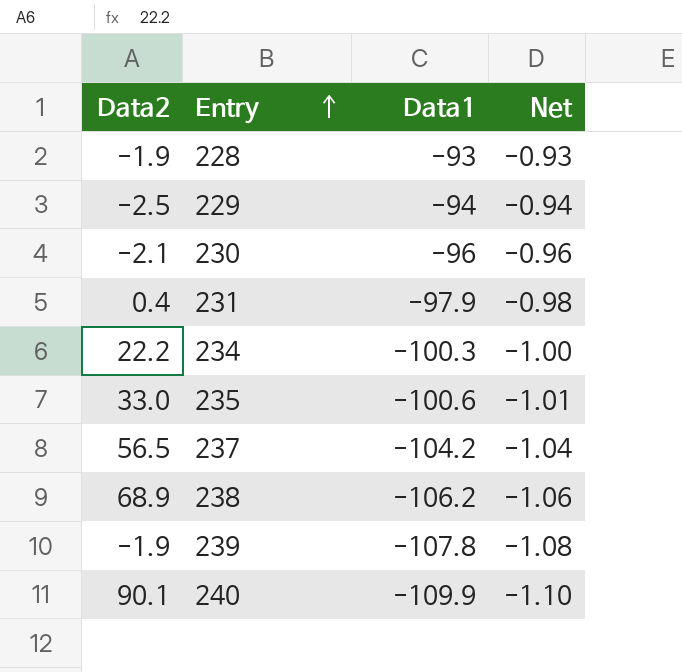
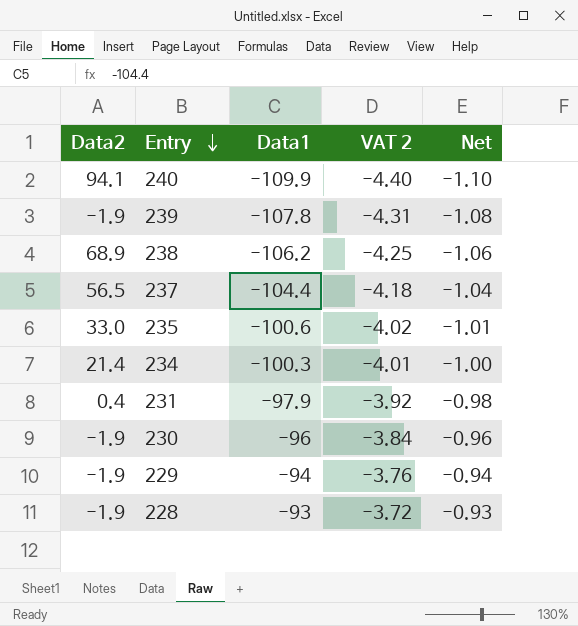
row order: Entry ascending -> Entry descending
column VAT 2 | formula: none -> [Data1] * 0.04
240 | Data2: 90.1 -> 94.1
237 | Data1: -104.2 -> -104.4
234 | Data2: 22.2 -> 21.4
230 | Data2: -2.1 -> -1.9
229 | Data2: -2.5 -> -1.9

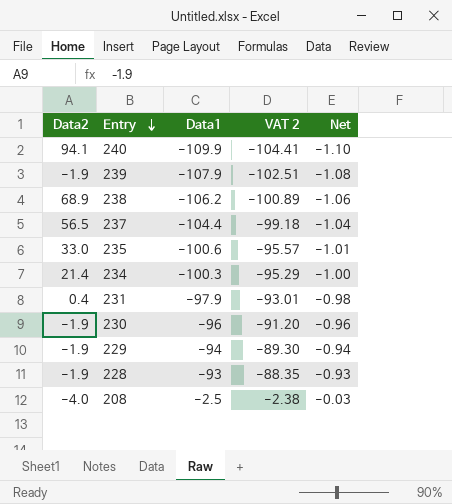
column VAT 2 | formula: [Data1] * 0.04 -> [Data1] * 0.95
239 | Data1: -107.8 -> -107.9
row 208: none -> -4.0 | -2.5 | -2.38 | -0.03

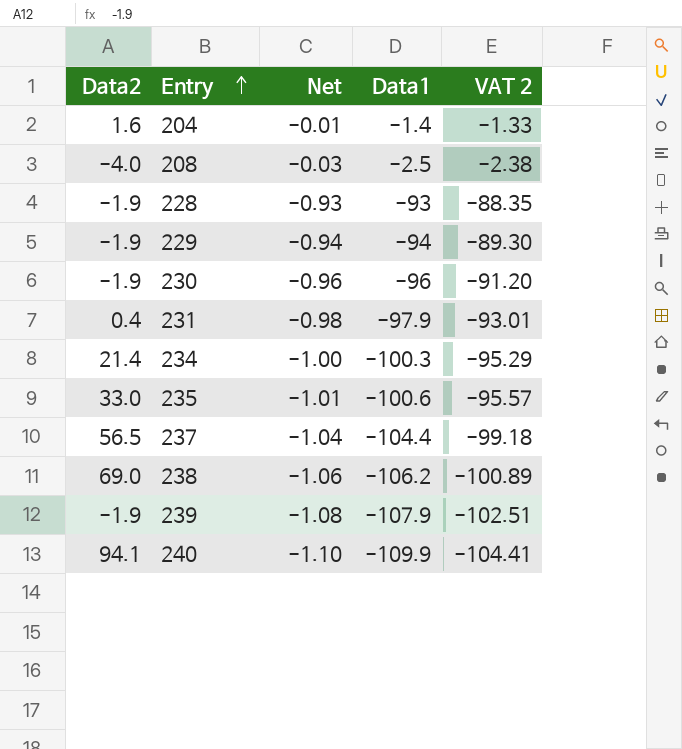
row order: Entry descending -> Entry ascending
column Net | position: 5 -> 3
row 204: none -> 1.6 | -0.01 | -1.4 | -1.33
238 | Data2: 68.9 -> 69.0

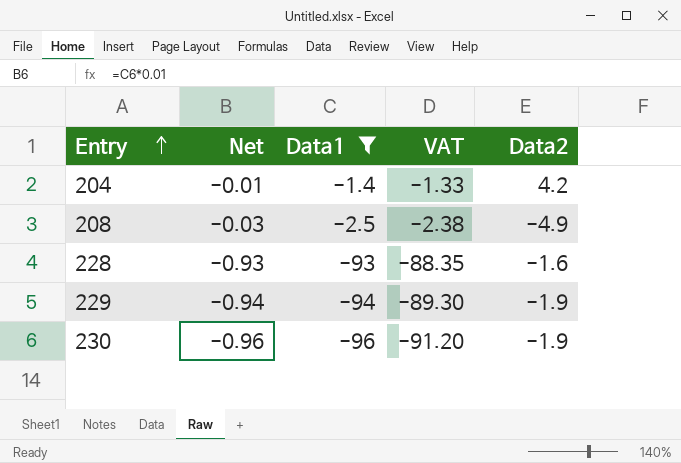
filter: none -> Data1 >= -96
column name: VAT 2 -> VAT
column Data2 | position: 1 -> 5
204 | Data2: 1.6 -> 4.2
208 | Data2: -4.0 -> -4.9
228 | Data2: -1.9 -> -1.6

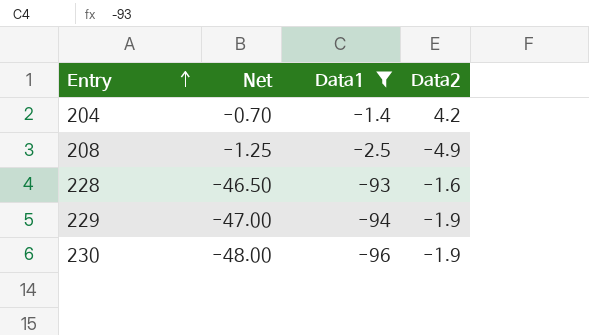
column VAT | formula: [Data1] * 0.95 -> none
column Net | formula: [Data1] * 0.01 -> [Data1] * 0.5

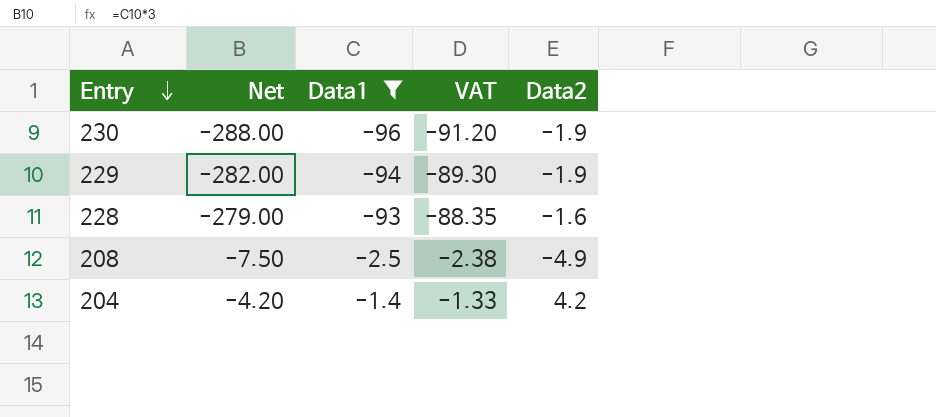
row order: Entry ascending -> Entry descending
column Net | formula: [Data1] * 0.5 -> [Data1] * 3
column VAT | formula: none -> [Data1] * 0.95

